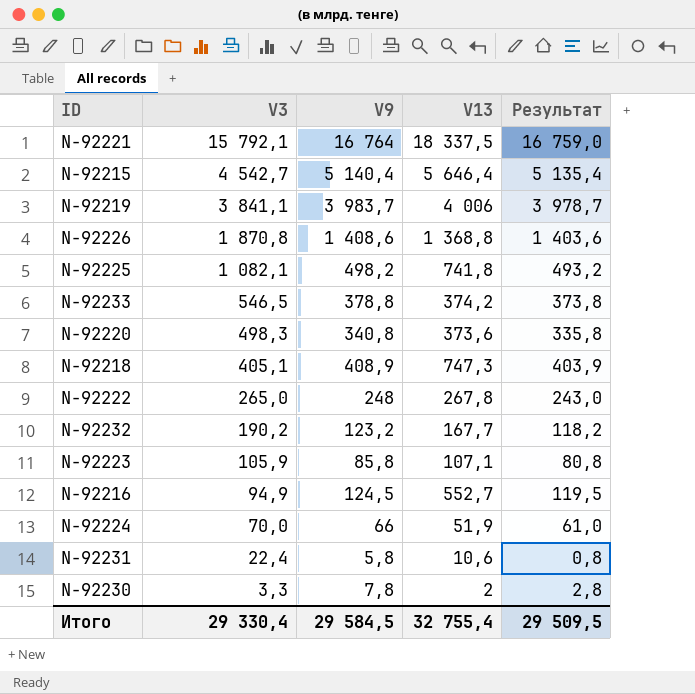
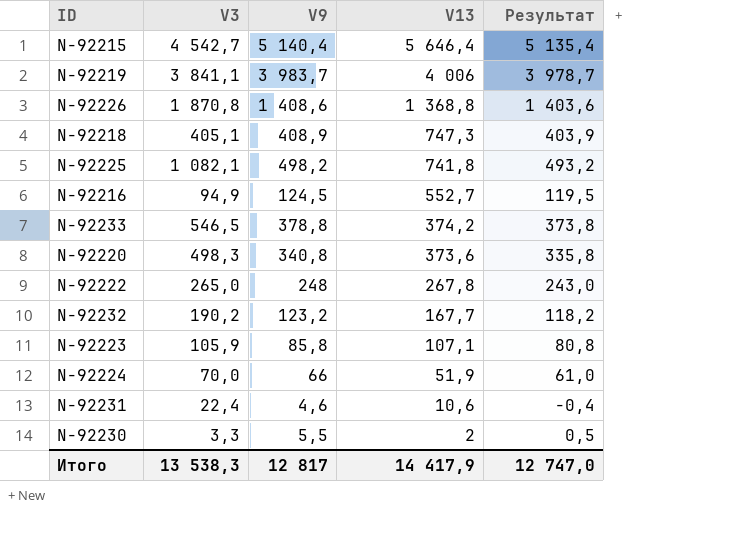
row order: V3 descending -> V13 descending
row N-92221: 15 792,1 | 16 764 | 18 337,5 | 16 759,0 -> none
N-92231 | V9: 5,8 -> 4,6
N-92231 | Результат: 0,8 -> -0,4
N-92230 | V9: 7,8 -> 5,5
N-92230 | Результат: 2,8 -> 0,5
Итого | V3: 29 330,4 -> 13 538,3
Итого | V9: 29 584,5 -> 12 817
Итого | V13: 32 755,4 -> 14 417,9
Итого | Результат: 29 509,5 -> 12 747,0

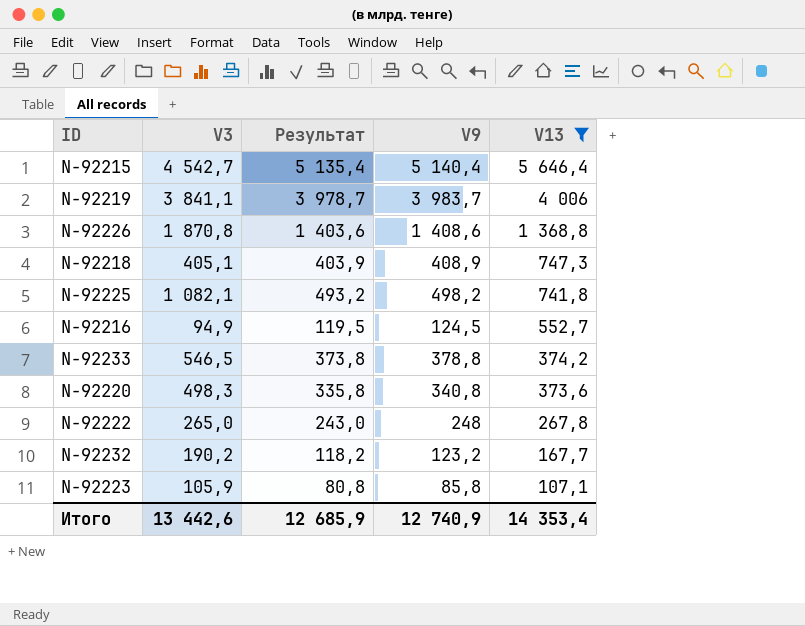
filter: none -> V13 >= 107,1
column Результат | position: 5 -> 3
Итого | V3: 13 538,3 -> 13 442,6
Итого | Результат: 12 747,0 -> 12 685,9
Итого | V9: 12 817 -> 12 740,9
Итого | V13: 14 417,9 -> 14 353,4

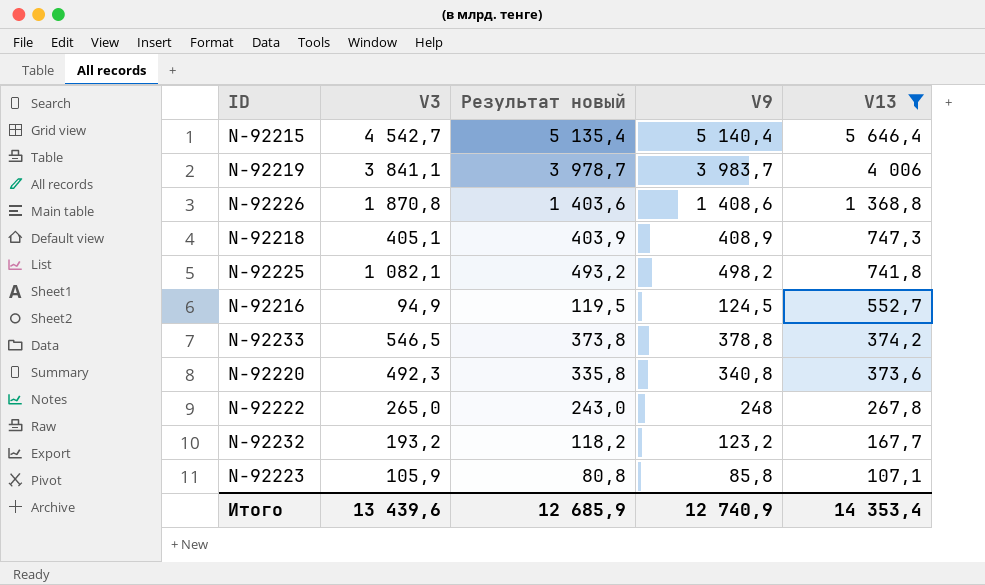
column name: Результат -> Результат новый
N-92220 | V3: 498,3 -> 492,3
N-92232 | V3: 190,2 -> 193,2
Итого | V3: 13 442,6 -> 13 439,6

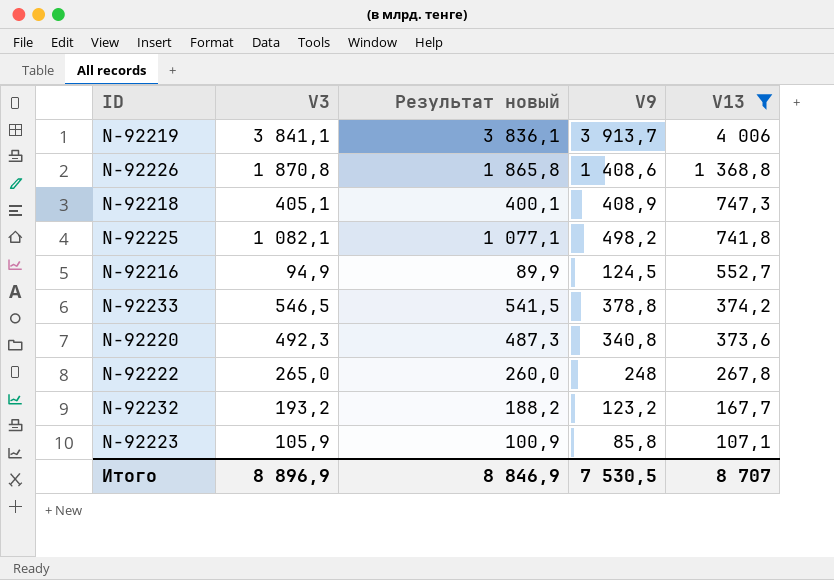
column Результат новый | formula: [V9] - 5 -> [V3] - 5
row N-92215: 4 542,7 | 5 135,4 | 5 140,4 | 5 646,4 -> none
N-92219 | V9: 3 983,7 -> 3 913,7
Итого | V3: 13 439,6 -> 8 896,9
Итого | Результат новый: 12 685,9 -> 8 846,9
Итого | V9: 12 740,9 -> 7 530,5
Итого | V13: 14 353,4 -> 8 707

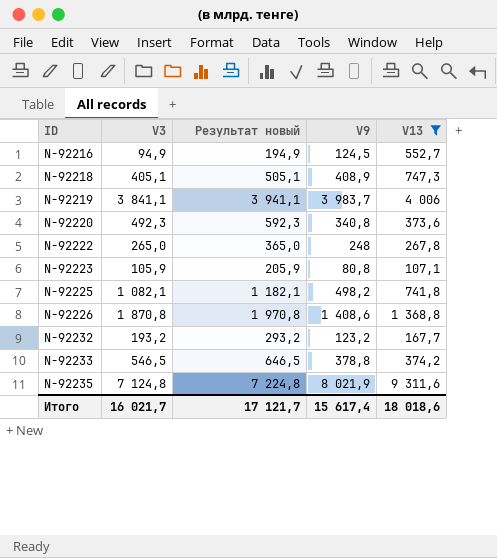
row order: V13 descending -> ID ascending
column Результат новый | formula: [V3] - 5 -> [V3] + 100
N-92219 | V9: 3 913,7 -> 3 983,7
N-92223 | V9: 85,8 -> 80,8
row N-92235: none -> 7 124,8 | 7 224,8 | 8 021,9 | 9 311,6
Итого | V3: 8 896,9 -> 16 021,7
Итого | Результат новый: 8 846,9 -> 17 121,7
Итого | V9: 7 530,5 -> 15 617,4
Итого | V13: 8 707 -> 18 018,6

